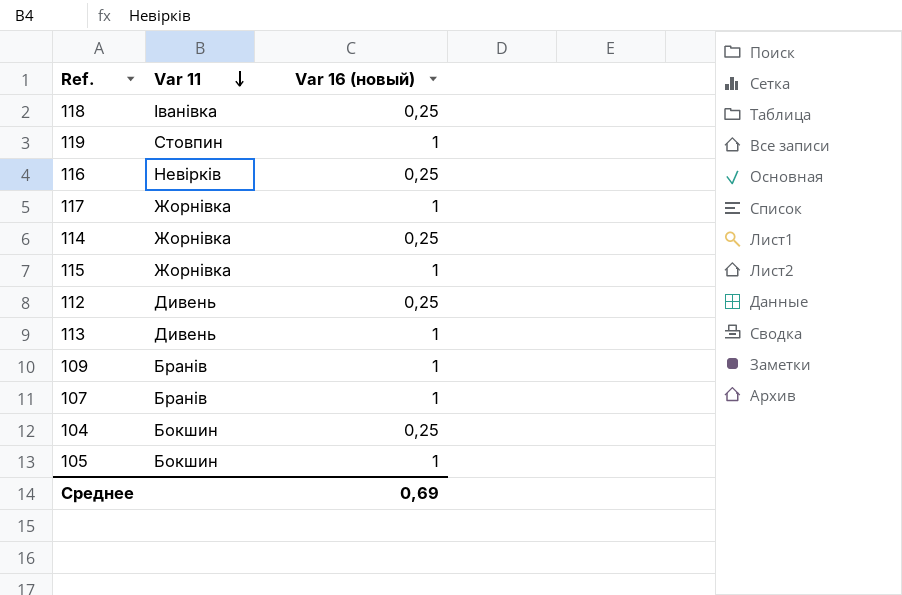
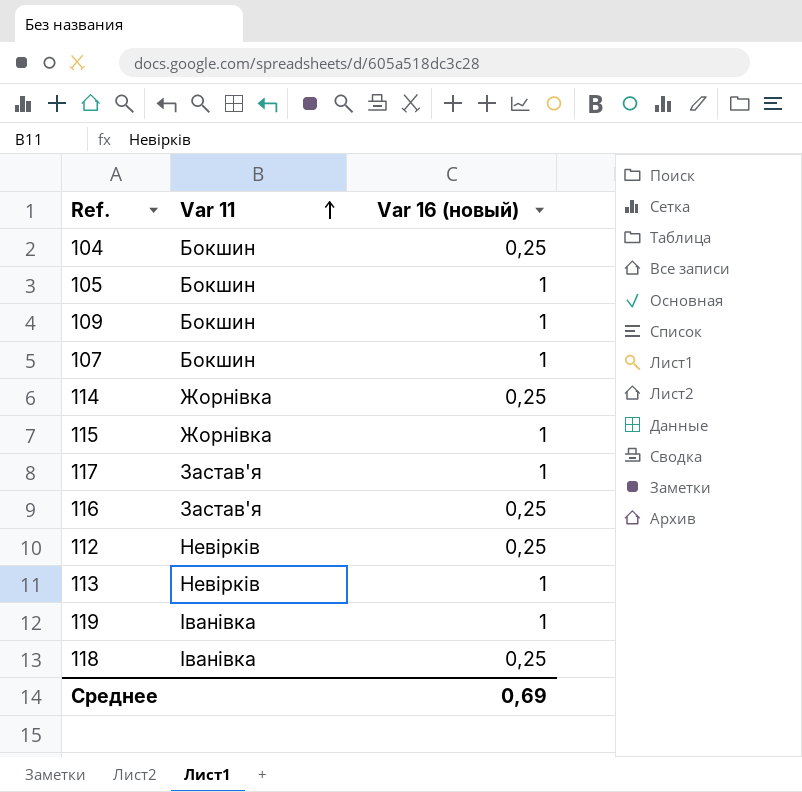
row order: Var 11 descending -> Var 11 ascending
109 | Var 11: Бранів -> Бокшин
107 | Var 11: Бранів -> Бокшин
117 | Var 11: Жорнівка -> Застав'я
116 | Var 11: Невірків -> Застав'я
112 | Var 11: Дивень -> Невірків
113 | Var 11: Дивень -> Невірків
119 | Var 11: Стовпин -> Іванівка

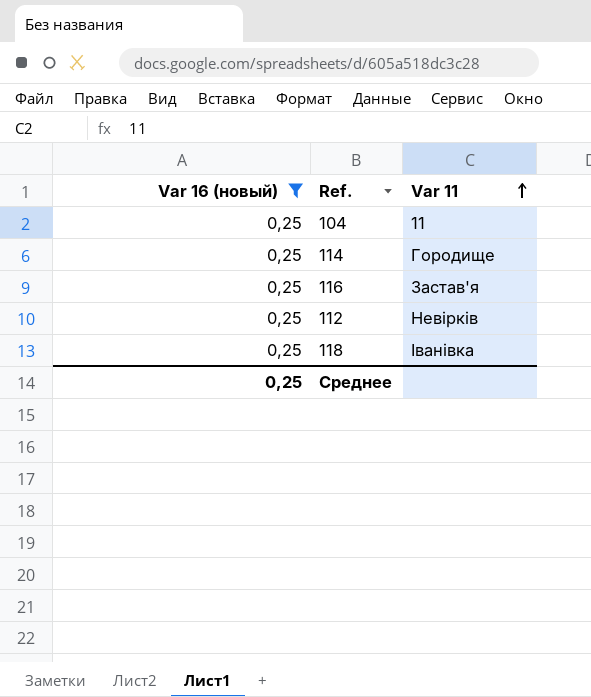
filter: none -> Var 16 (новый) = 0,25
column Var 16 (новый) | position: 3 -> 1
104 | Var 11: Бокшин -> 11
114 | Var 11: Жорнівка -> Городище
Среднее | Var 16 (новый): 0,69 -> 0,25

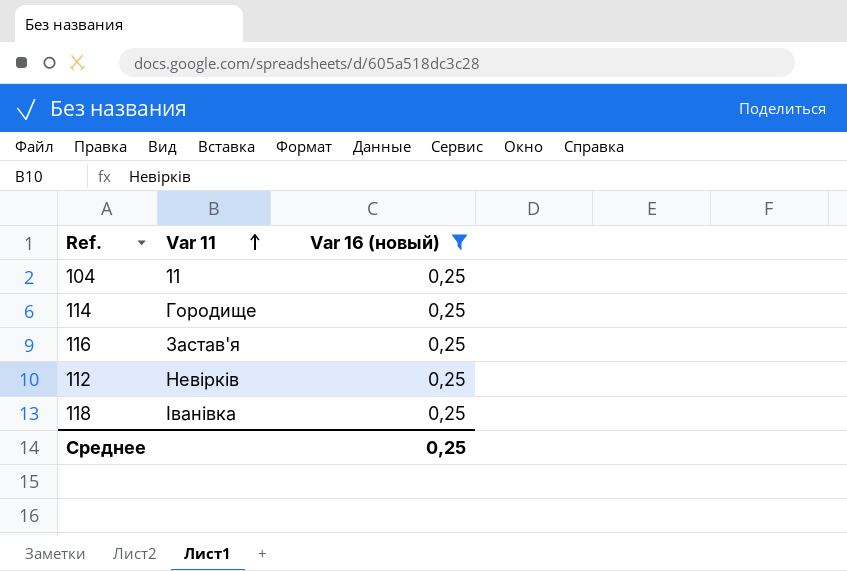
column Var 16 (новый) | position: 1 -> 3

